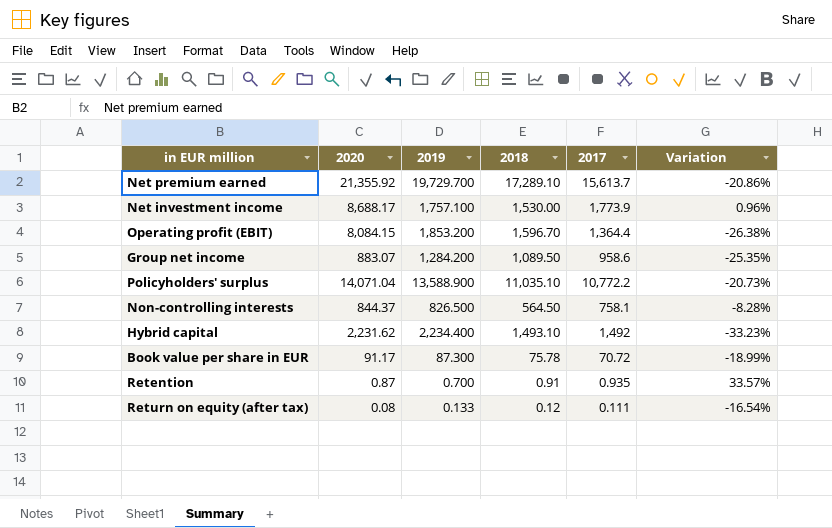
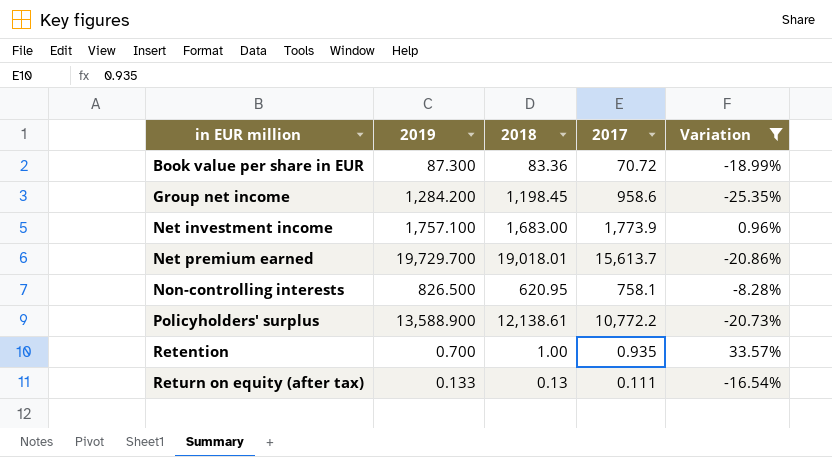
filter: none -> Variation >= -25.35%
row order: none -> in EUR million ascending
column 2020 | position: 2 -> none
Book value per share in EUR | 2018: 75.78 -> 83.36
Group net income | 2018: 1,089.50 -> 1,198.45
Net investment income | 2018: 1,530.00 -> 1,683.00
Net premium earned | 2018: 17,289.10 -> 19,018.01
Non-controlling interests | 2018: 564.50 -> 620.95
Policyholders' surplus | 2018: 11,035.10 -> 12,138.61
Retention | 2018: 0.91 -> 1.00
Return on equity (after tax) | 2018: 0.12 -> 0.13

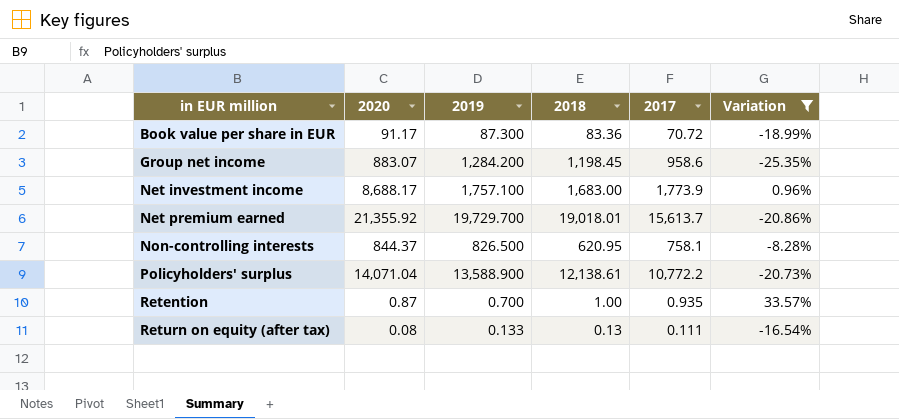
column 2020 | position: none -> 2

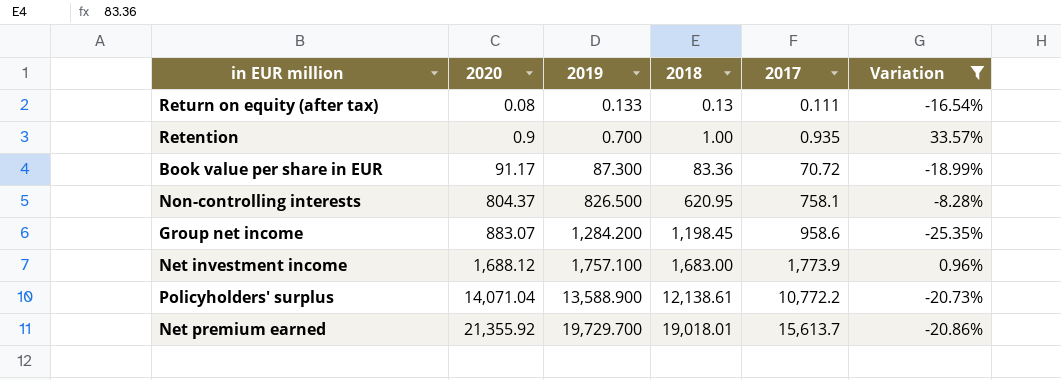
row order: in EUR million ascending -> 2020 ascending
Retention | 2020: 0.87 -> 0.9
Non-controlling interests | 2020: 844.37 -> 804.37
Net investment income | 2020: 8,688.17 -> 1,688.12

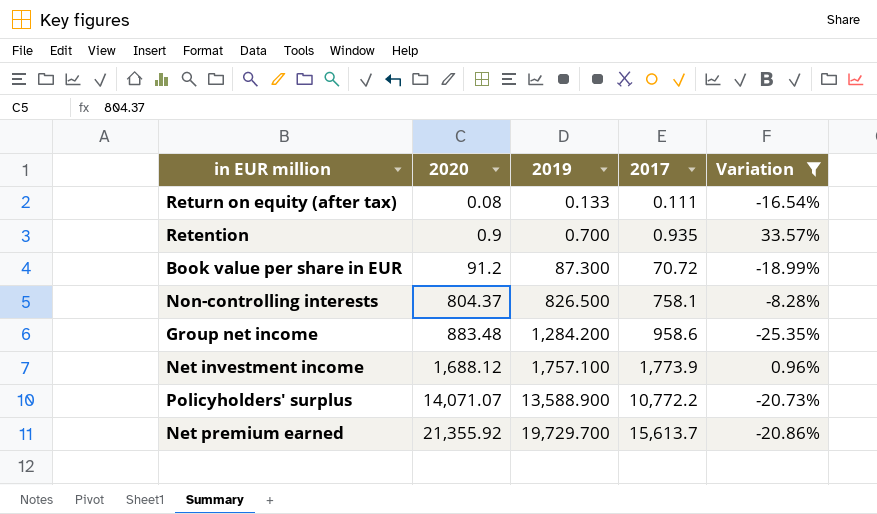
column 2018 | position: 4 -> none
Book value per share in EUR | 2020: 91.17 -> 91.2
Group net income | 2020: 883.07 -> 883.48
Policyholders' surplus | 2020: 14,071.04 -> 14,071.07

